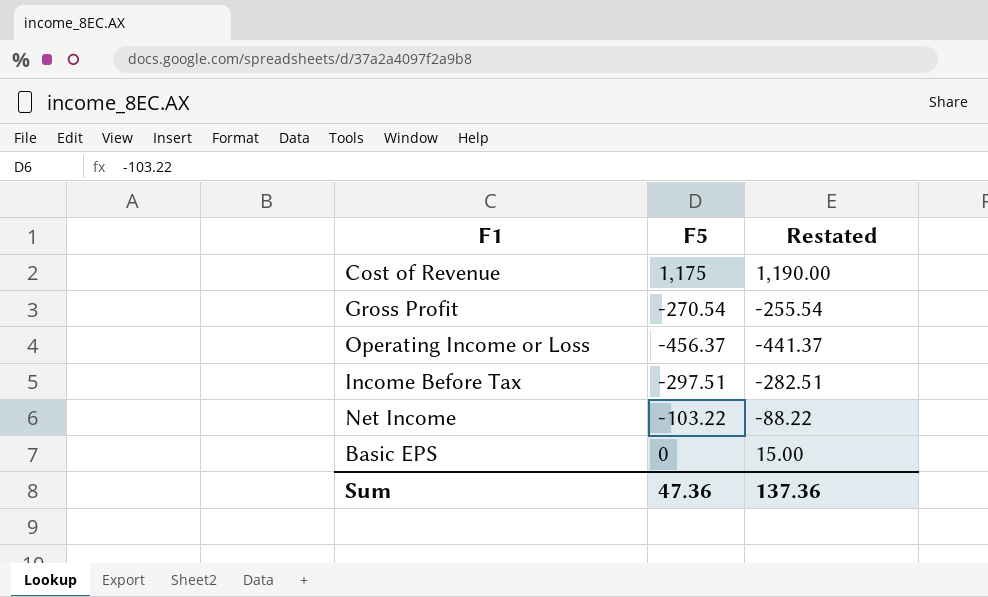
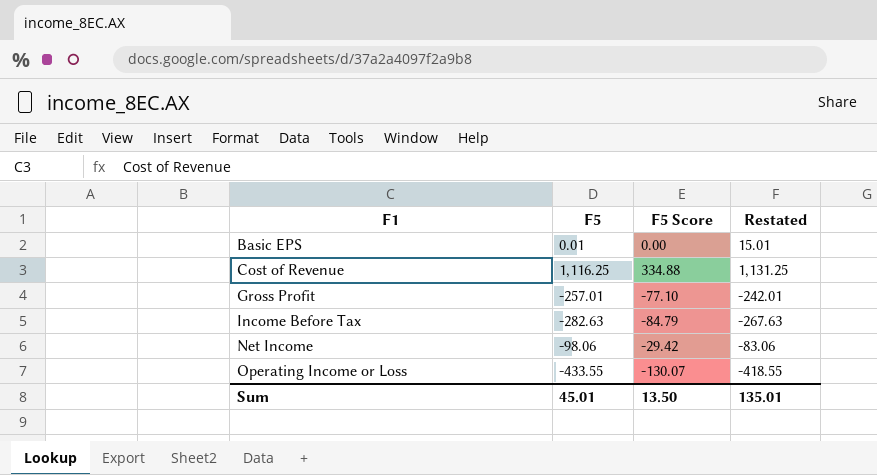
row order: none -> F1 ascending
column F5 Score | formula: none -> [F5] * 0.3
Basic EPS | F5: 0 -> 0.01
Basic EPS | Restated: 15.00 -> 15.01
Cost of Revenue | F5: 1,175 -> 1,116.25
Cost of Revenue | Restated: 1,190.00 -> 1,131.25
Gross Profit | F5: -270.54 -> -257.01
Gross Profit | Restated: -255.54 -> -242.01
Income Before Tax | F5: -297.51 -> -282.63
Income Before Tax | Restated: -282.51 -> -267.63
Net Income | F5: -103.22 -> -98.06
Net Income | Restated: -88.22 -> -83.06
Operating Income or Loss | F5: -456.37 -> -433.55
Operating Income or Loss | Restated: -441.37 -> -418.55
Sum | F5: 47.36 -> 45.01
Sum | Restated: 137.36 -> 135.01

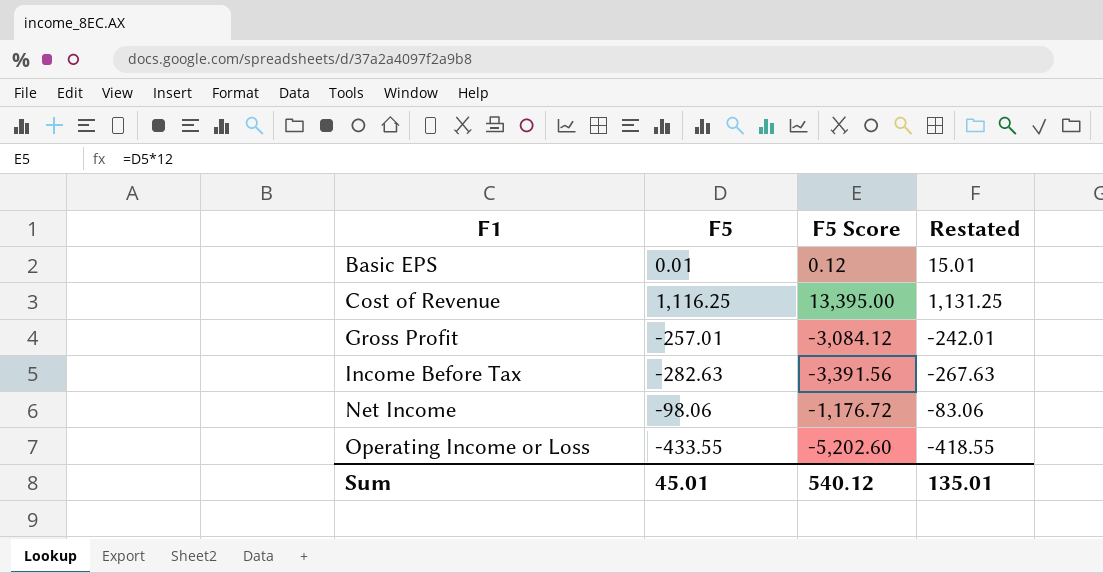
column F5 Score | formula: [F5] * 0.3 -> [F5] * 12
Sum | F5 Score: 13.50 -> 540.12

